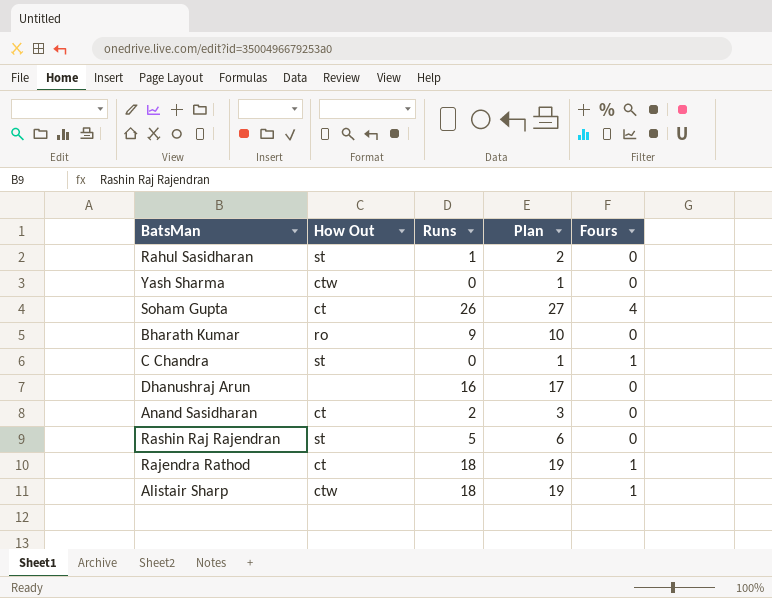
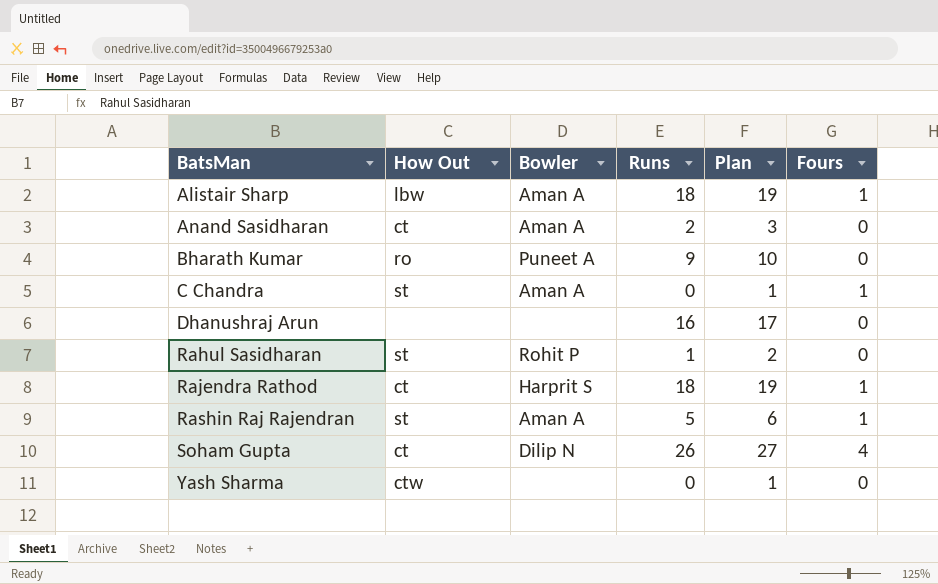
row order: none -> BatsMan ascending
column Bowler | position: none -> 3
Alistair Sharp | How Out: ctw -> lbw
Rashin Raj Rajendran | Fours: 0 -> 1

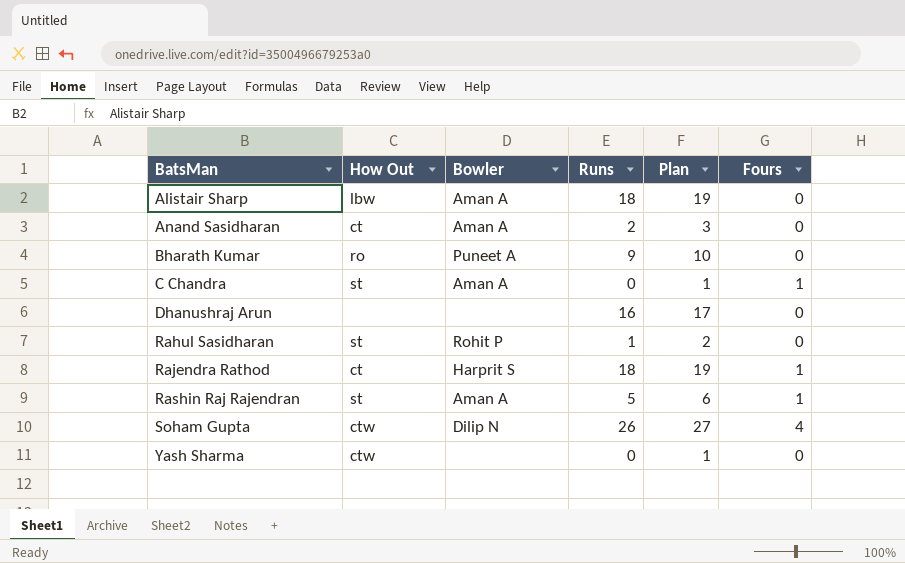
Alistair Sharp | Fours: 1 -> 0
Soham Gupta | How Out: ct -> ctw

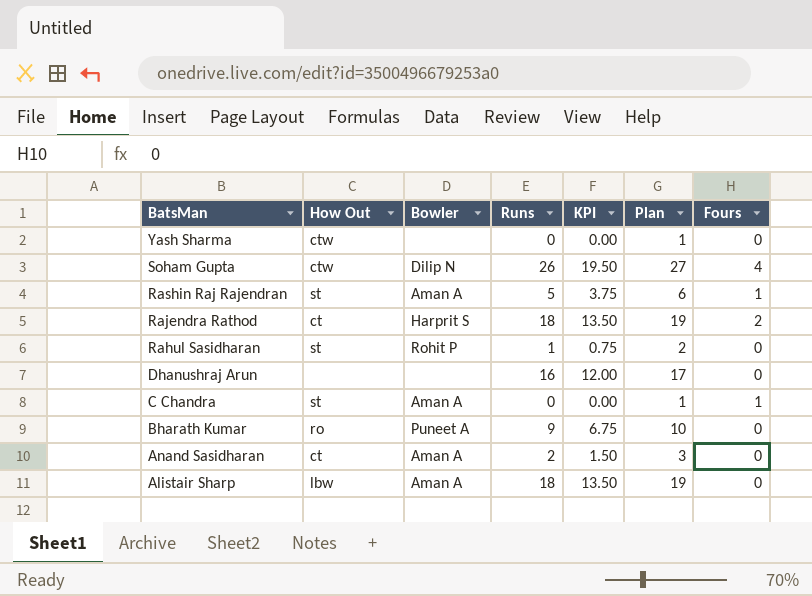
row order: BatsMan ascending -> BatsMan descending
column KPI | formula: none -> [Runs] * 0.75
Rajendra Rathod | Fours: 1 -> 2

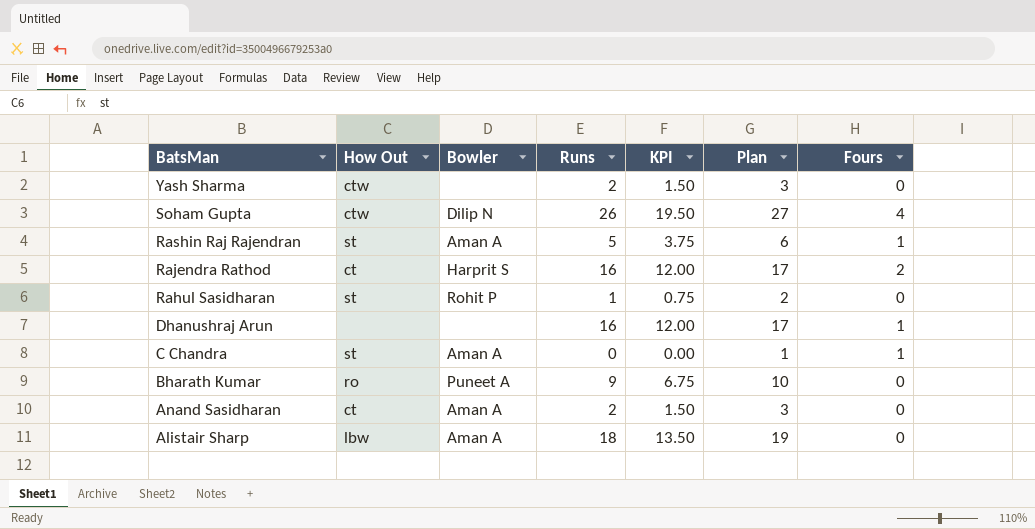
Yash Sharma | Runs: 0 -> 2
Yash Sharma | KPI: 0.00 -> 1.50
Yash Sharma | Plan: 1 -> 3
Rajendra Rathod | Runs: 18 -> 16
Rajendra Rathod | KPI: 13.50 -> 12.00
Rajendra Rathod | Plan: 19 -> 17
Dhanushraj Arun | Fours: 0 -> 1

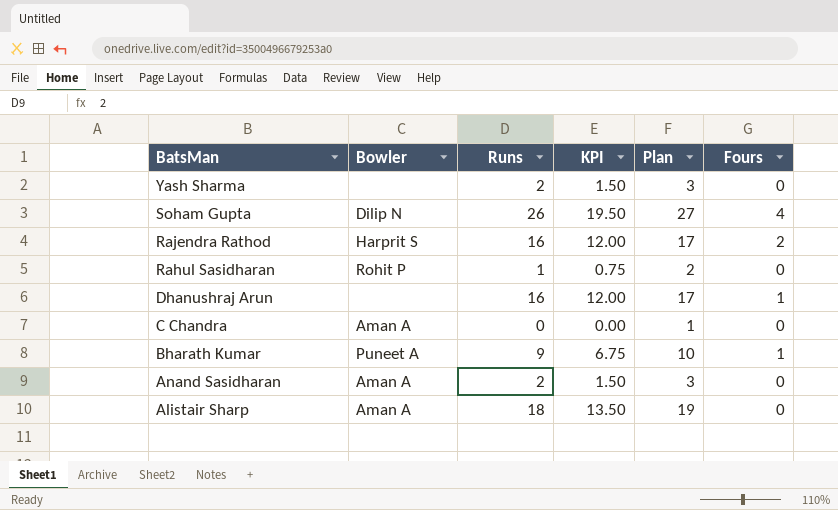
column How Out | position: 2 -> none
row Rashin Raj Rajendran: st | Aman A | 5 | 3.75 | 6 | 1 -> none
C Chandra | Fours: 1 -> 0
Bharath Kumar | Fours: 0 -> 1

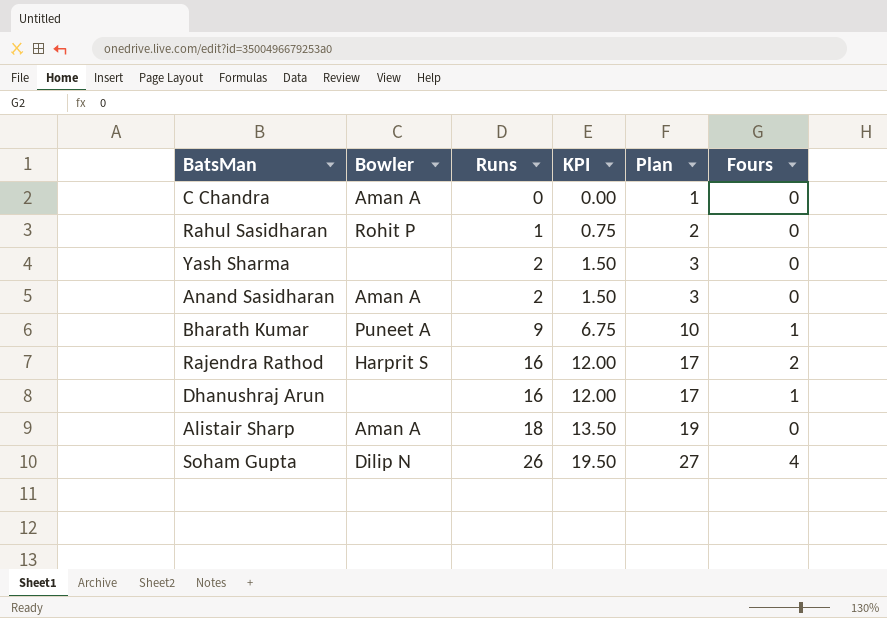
row order: BatsMan descending -> Runs ascending

